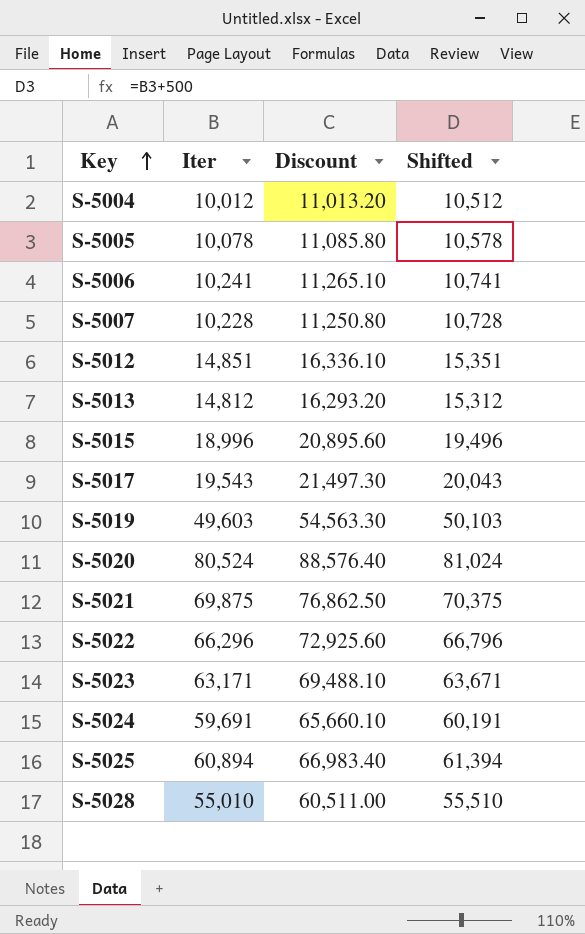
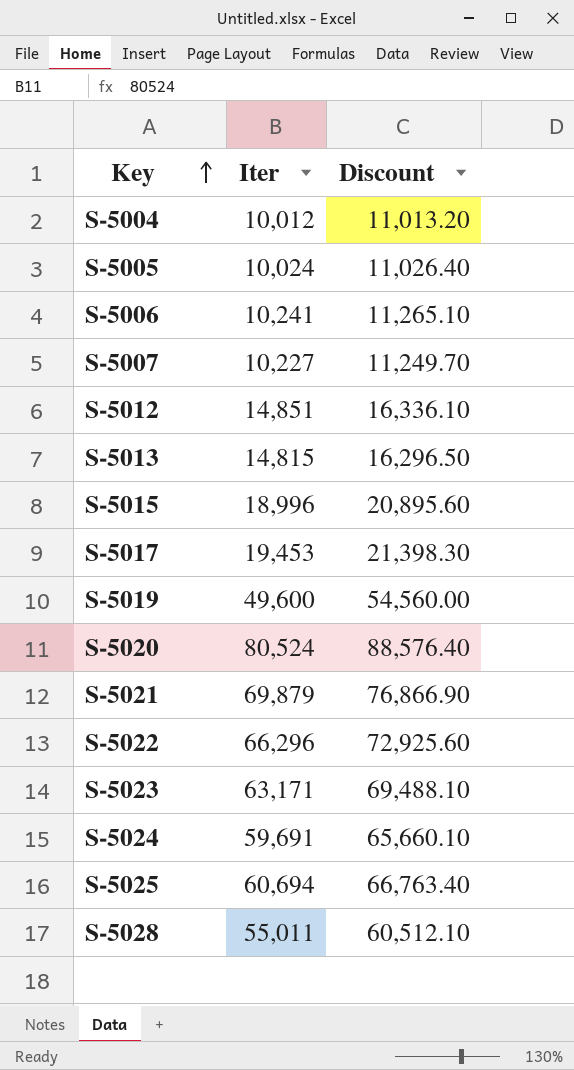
column Shifted | formula: [Iter] + 500 -> none
S-5005 | Iter: 10,078 -> 10,024
S-5005 | Discount: 11,085.80 -> 11,026.40
S-5007 | Iter: 10,228 -> 10,227
S-5007 | Discount: 11,250.80 -> 11,249.70
S-5013 | Iter: 14,812 -> 14,815
S-5013 | Discount: 16,293.20 -> 16,296.50
S-5017 | Iter: 19,543 -> 19,453
S-5017 | Discount: 21,497.30 -> 21,398.30
S-5019 | Iter: 49,603 -> 49,600
S-5019 | Discount: 54,563.30 -> 54,560.00
S-5021 | Iter: 69,875 -> 69,879
S-5021 | Discount: 76,862.50 -> 76,866.90
S-5025 | Iter: 60,894 -> 60,694
S-5025 | Discount: 66,983.40 -> 66,763.40
S-5028 | Iter: 55,010 -> 55,011
S-5028 | Discount: 60,511.00 -> 60,512.10

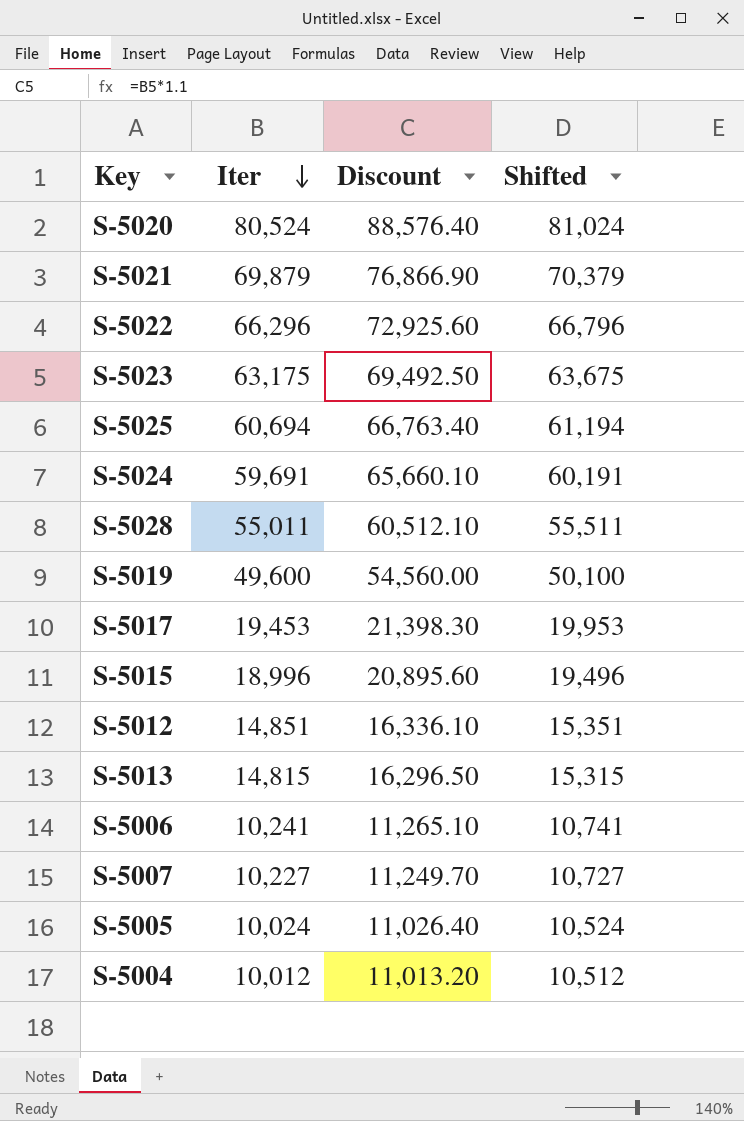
row order: Key ascending -> Iter descending
column Shifted | formula: none -> [Iter] + 500
S-5023 | Iter: 63,171 -> 63,175
S-5023 | Discount: 69,488.10 -> 69,492.50

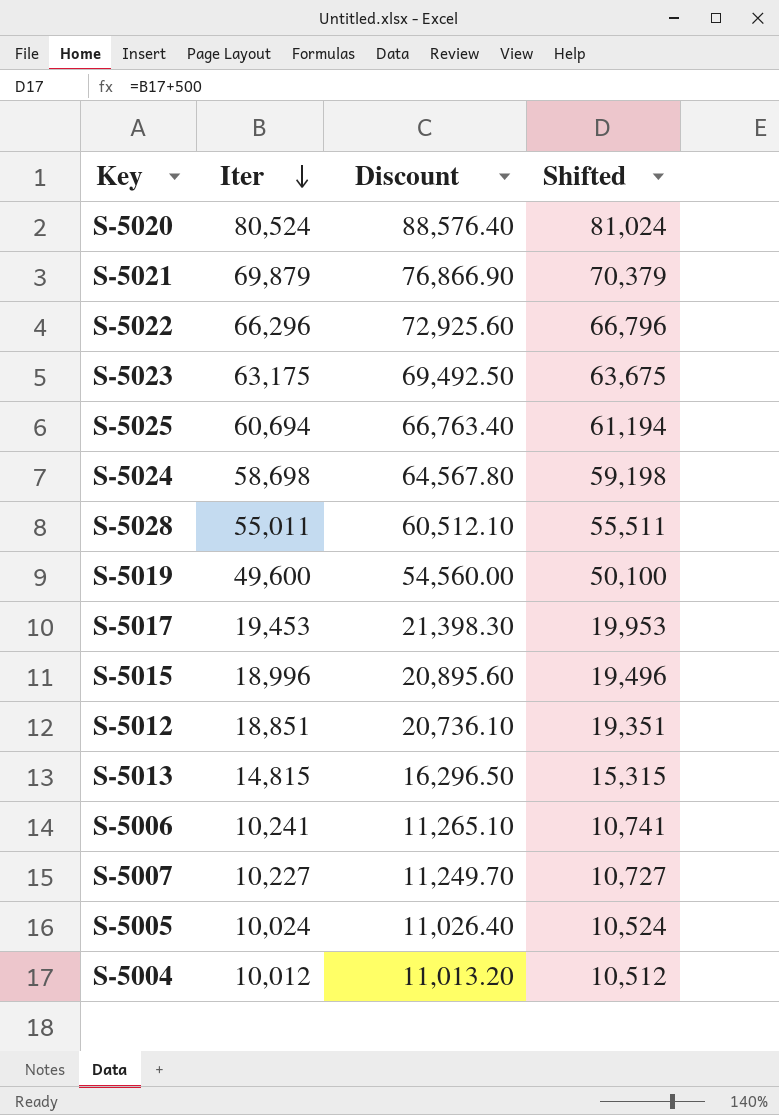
S-5024 | Iter: 59,691 -> 58,698
S-5024 | Discount: 65,660.10 -> 64,567.80
S-5024 | Shifted: 60,191 -> 59,198
S-5012 | Iter: 14,851 -> 18,851
S-5012 | Discount: 16,336.10 -> 20,736.10
S-5012 | Shifted: 15,351 -> 19,351

